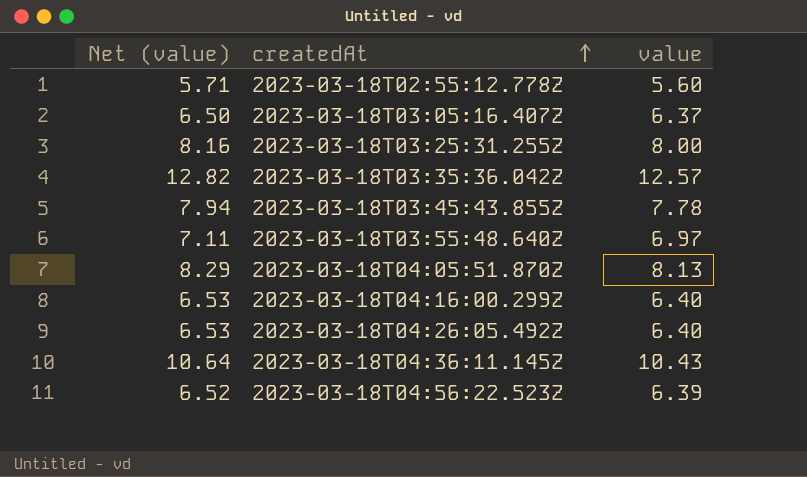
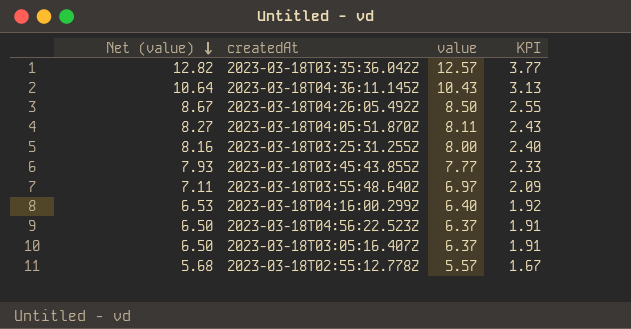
row order: createdAt ascending -> Net (value) descending
column KPI | formula: none -> [value] * 0.3
2023-03-18T04:26:05.492Z | Net (value): 6.53 -> 8.67
2023-03-18T04:26:05.492Z | value: 6.40 -> 8.50
2023-03-18T04:05:51.870Z | Net (value): 8.29 -> 8.27
2023-03-18T04:05:51.870Z | value: 8.13 -> 8.11
2023-03-18T03:45:43.855Z | Net (value): 7.94 -> 7.93
2023-03-18T03:45:43.855Z | value: 7.78 -> 7.77
2023-03-18T04:56:22.523Z | Net (value): 6.52 -> 6.50
2023-03-18T04:56:22.523Z | value: 6.39 -> 6.37
2023-03-18T02:55:12.778Z | Net (value): 5.71 -> 5.68
2023-03-18T02:55:12.778Z | value: 5.60 -> 5.57

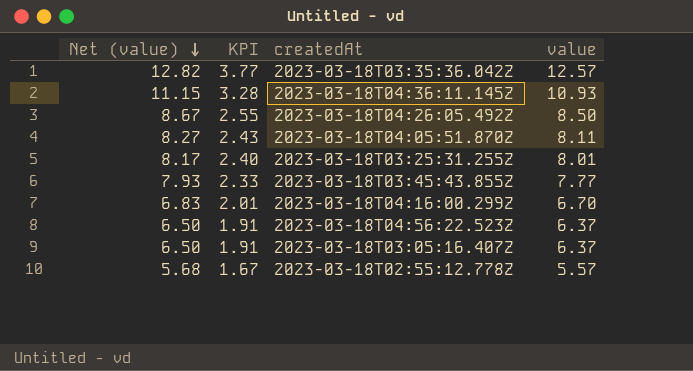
column KPI | position: 4 -> 2
row 2023-03-18T03:55:48.640Z: 7.11 | 6.97 | 2.09 -> none
2023-03-18T04:36:11.145Z | Net (value): 10.64 -> 11.15
2023-03-18T04:36:11.145Z | KPI: 3.13 -> 3.28
2023-03-18T04:36:11.145Z | value: 10.43 -> 10.93
2023-03-18T03:25:31.255Z | Net (value): 8.16 -> 8.17
2023-03-18T03:25:31.255Z | value: 8.00 -> 8.01
2023-03-18T04:16:00.299Z | Net (value): 6.53 -> 6.83
2023-03-18T04:16:00.299Z | KPI: 1.92 -> 2.01
2023-03-18T04:16:00.299Z | value: 6.40 -> 6.70

